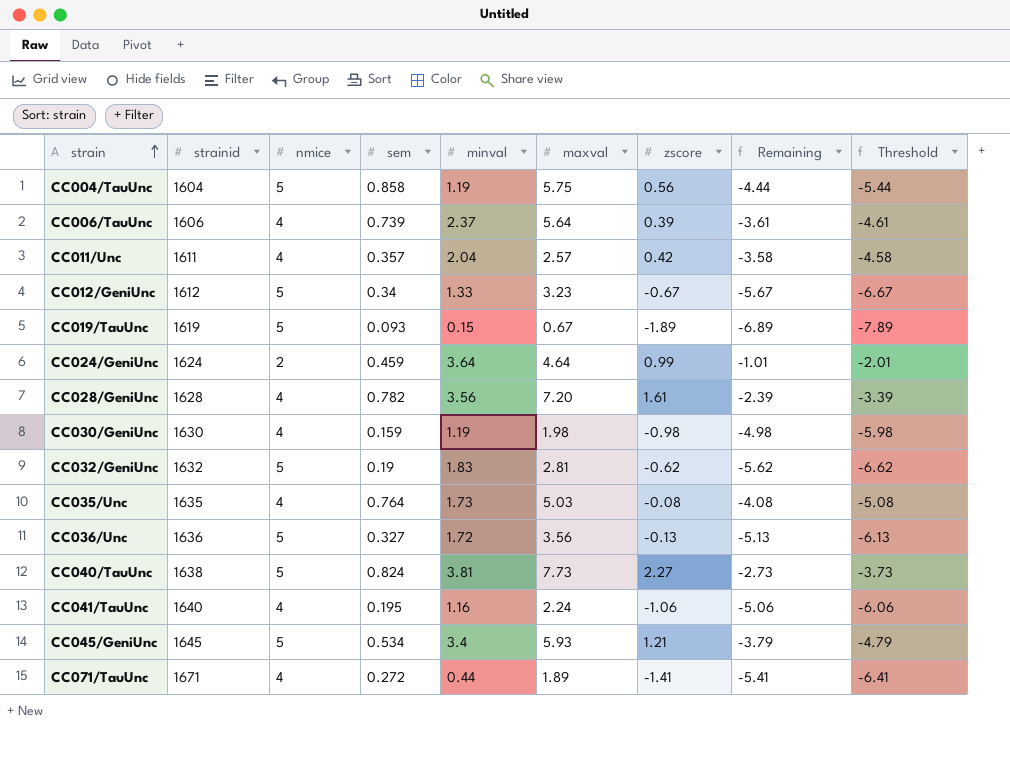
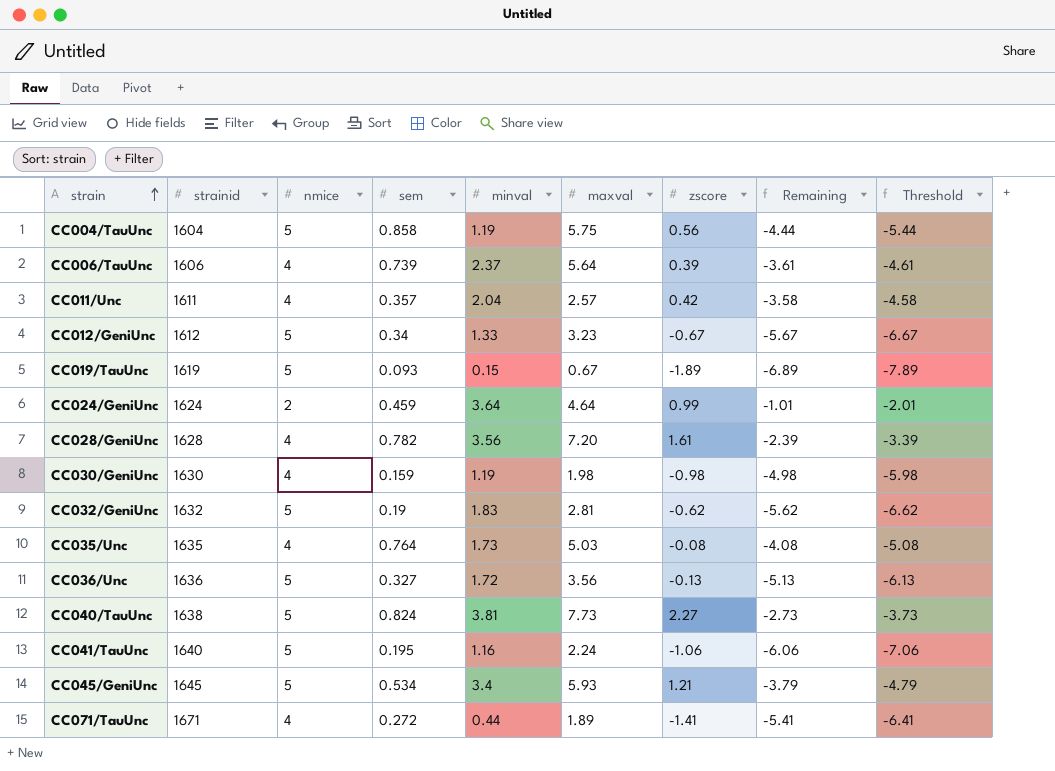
CC041/TauUnc | nmice: 4 -> 5
CC041/TauUnc | Remaining: -5.06 -> -6.06
CC041/TauUnc | Threshold: -6.06 -> -7.06

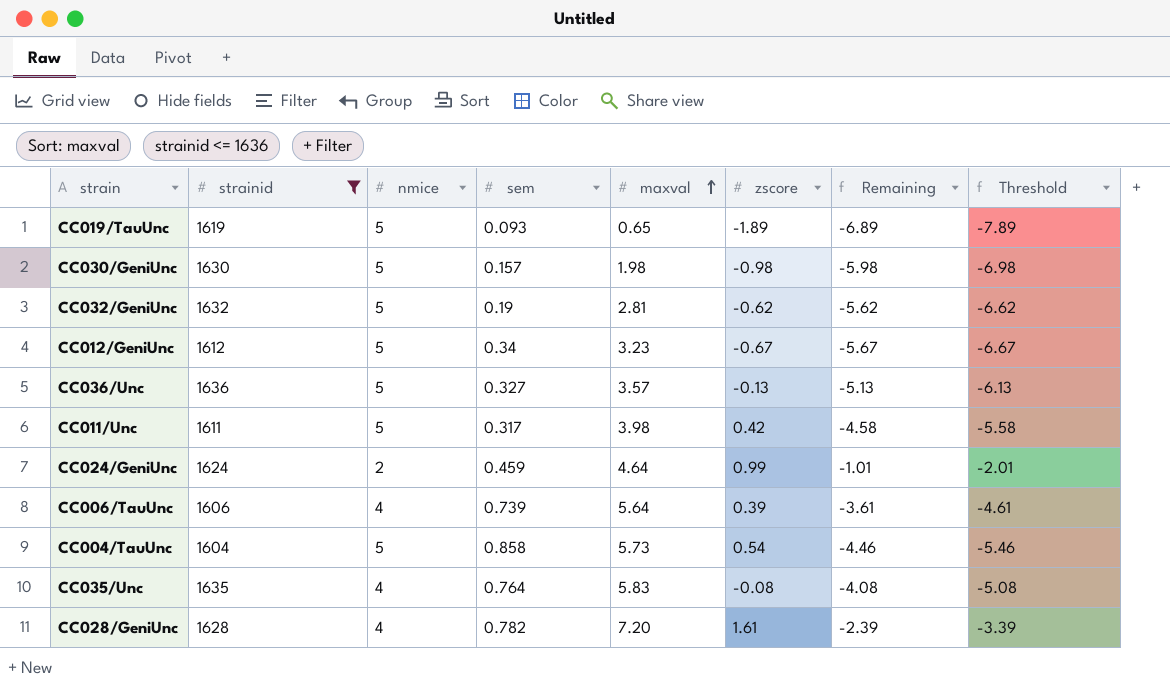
filter: none -> strainid <= 1636
row order: strain ascending -> maxval ascending
column minval | position: 5 -> none
CC019/TauUnc | maxval: 0.67 -> 0.65
CC030/GeniUnc | nmice: 4 -> 5
CC030/GeniUnc | sem: 0.159 -> 0.157
CC030/GeniUnc | Remaining: -4.98 -> -5.98
CC030/GeniUnc | Threshold: -5.98 -> -6.98
CC036/Unc | maxval: 3.56 -> 3.57
CC011/Unc | nmice: 4 -> 5
CC011/Unc | sem: 0.357 -> 0.317
CC011/Unc | maxval: 2.57 -> 3.98
CC011/Unc | Remaining: -3.58 -> -4.58
CC011/Unc | Threshold: -4.58 -> -5.58
CC004/TauUnc | maxval: 5.75 -> 5.73
CC004/TauUnc | zscore: 0.56 -> 0.54
CC004/TauUnc | Remaining: -4.44 -> -4.46
CC004/TauUnc | Threshold: -5.44 -> -5.46
CC035/Unc | maxval: 5.03 -> 5.83

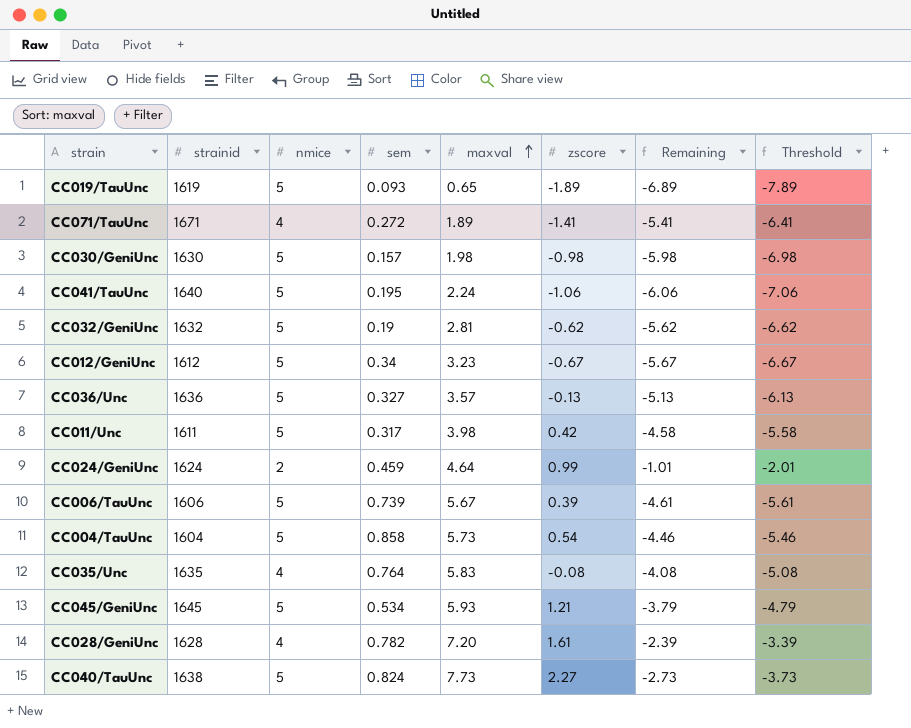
filter: strainid <= 1636 -> none
CC006/TauUnc | nmice: 4 -> 5
CC006/TauUnc | maxval: 5.64 -> 5.67
CC006/TauUnc | Remaining: -3.61 -> -4.61
CC006/TauUnc | Threshold: -4.61 -> -5.61

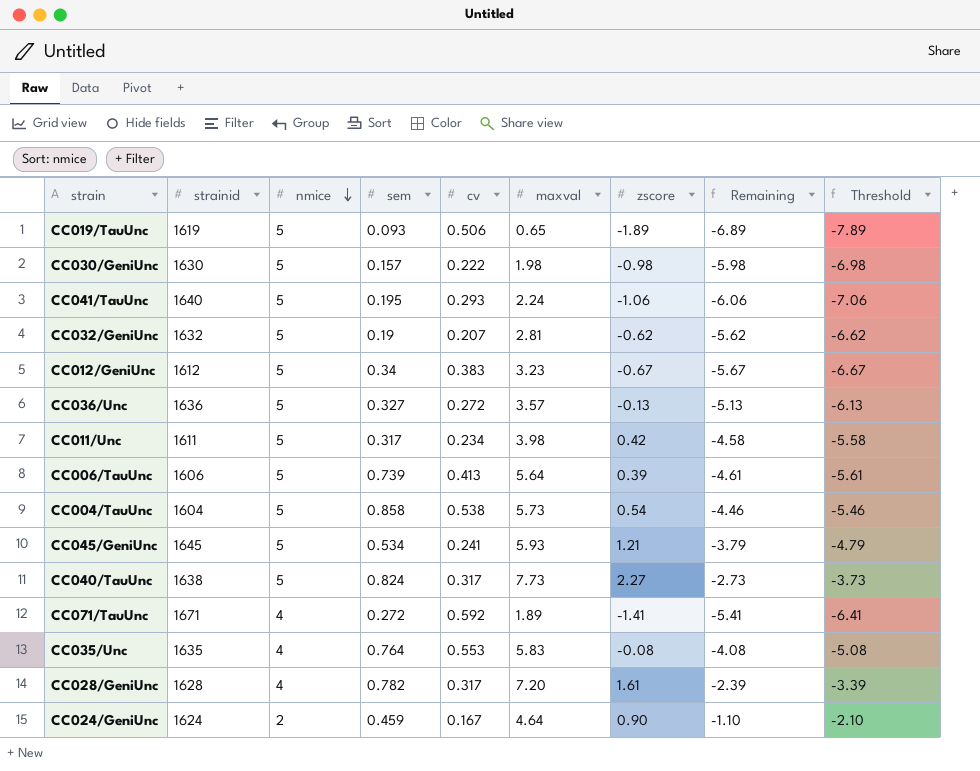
row order: maxval ascending -> nmice descending
column cv | position: none -> 5
CC006/TauUnc | maxval: 5.67 -> 5.64
CC024/GeniUnc | zscore: 0.99 -> 0.90
CC024/GeniUnc | Remaining: -1.01 -> -1.10
CC024/GeniUnc | Threshold: -2.01 -> -2.10

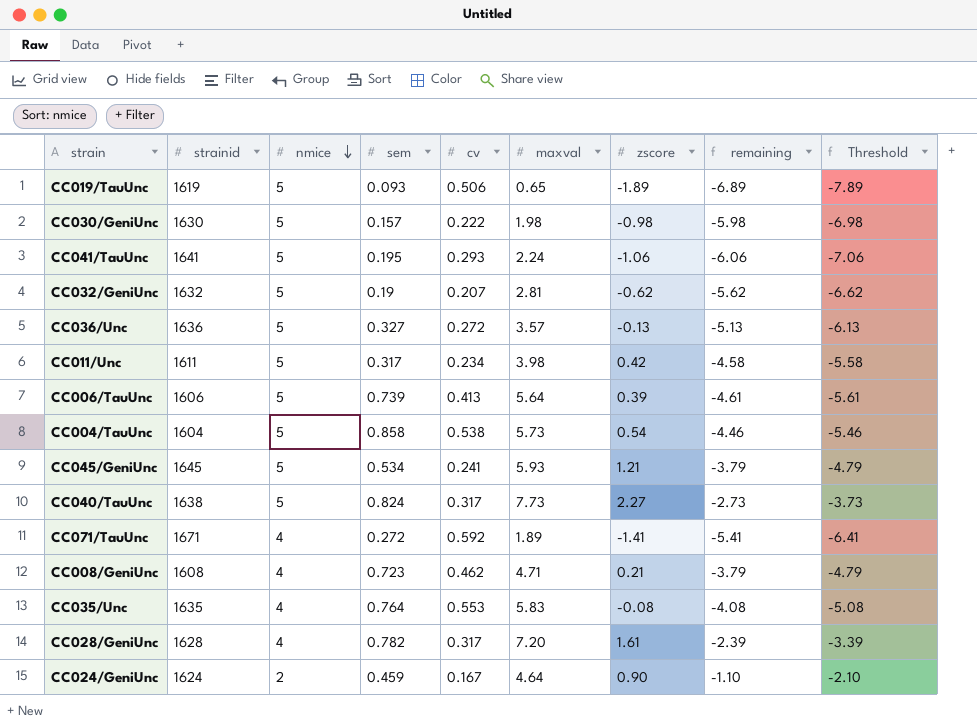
column name: Remaining -> remaining
row CC012/GeniUnc: 1612 | 5 | 0.34 | 0.383 | 3.23 | -0.67 | -5.67 | -6.67 -> none
CC041/TauUnc | strainid: 1640 -> 1641
row CC008/GeniUnc: none -> 1608 | 4 | 0.723 | 0.462 | 4.71 | 0.21 | -3.79 | -4.79

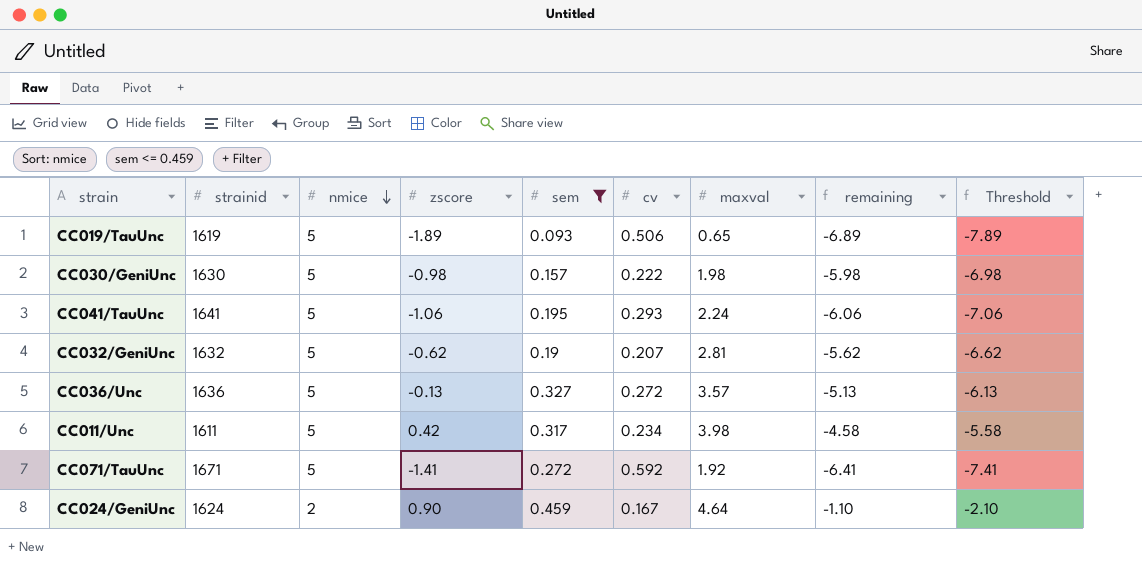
filter: none -> sem <= 0.459
column zscore | position: 7 -> 4
CC071/TauUnc | nmice: 4 -> 5
CC071/TauUnc | maxval: 1.89 -> 1.92
CC071/TauUnc | remaining: -5.41 -> -6.41
CC071/TauUnc | Threshold: -6.41 -> -7.41

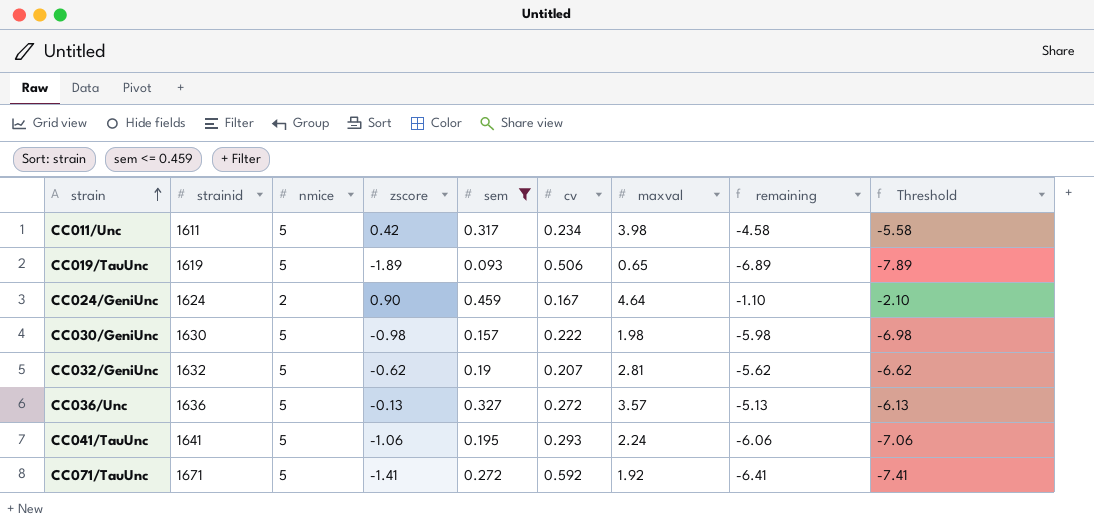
row order: nmice descending -> strain ascending

